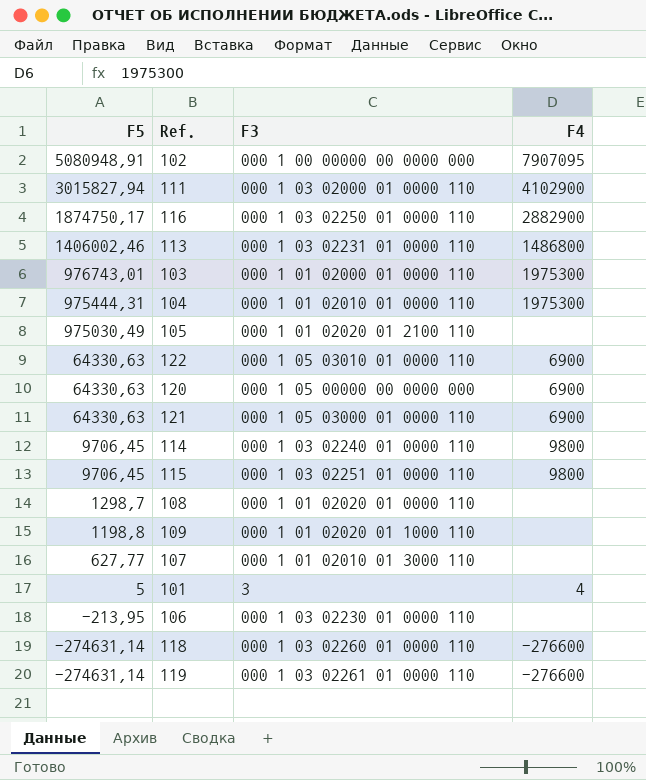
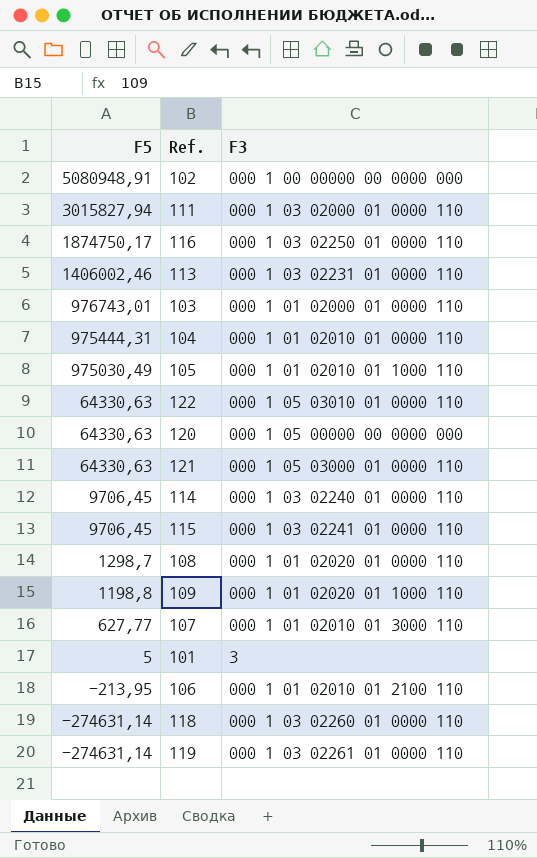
column F4 | position: 4 -> none
105 | F3: 000 1 01 02020 01 2100 110 -> 000 1 01 02010 01 1000 110
115 | F3: 000 1 03 02251 01 0000 110 -> 000 1 03 02241 01 0000 110
106 | F3: 000 1 03 02230 01 0000 110 -> 000 1 01 02010 01 2100 110

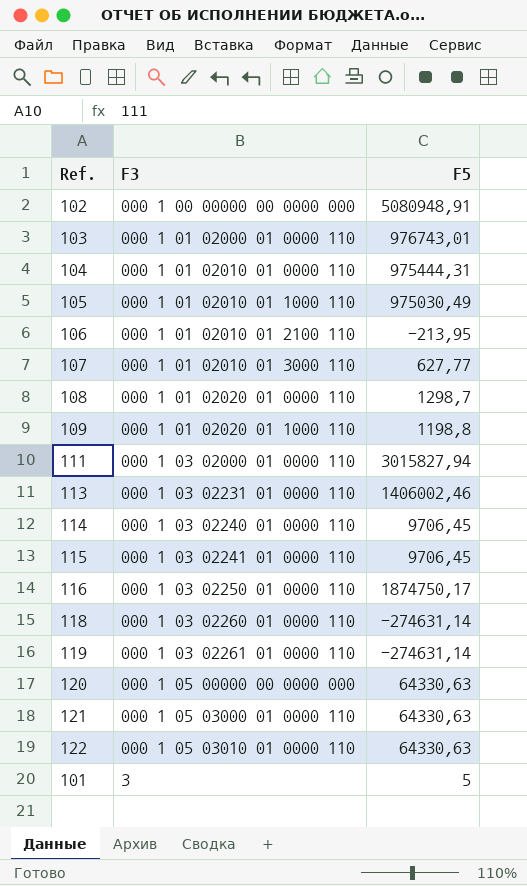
row order: F5 descending -> F3 ascending
column F5 | position: 1 -> 3

